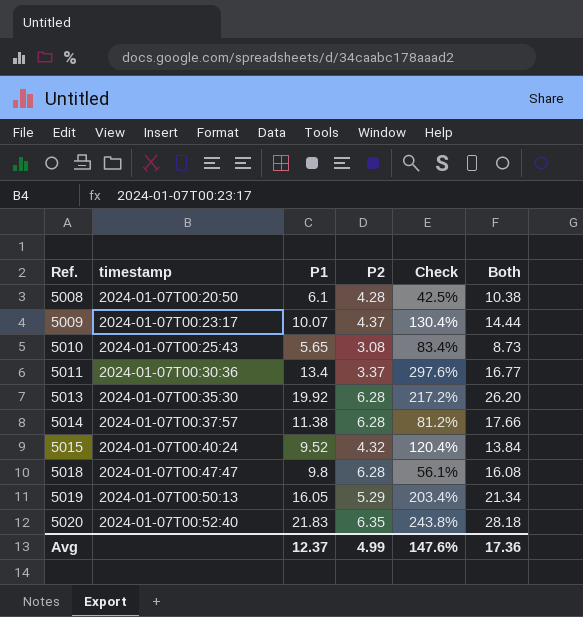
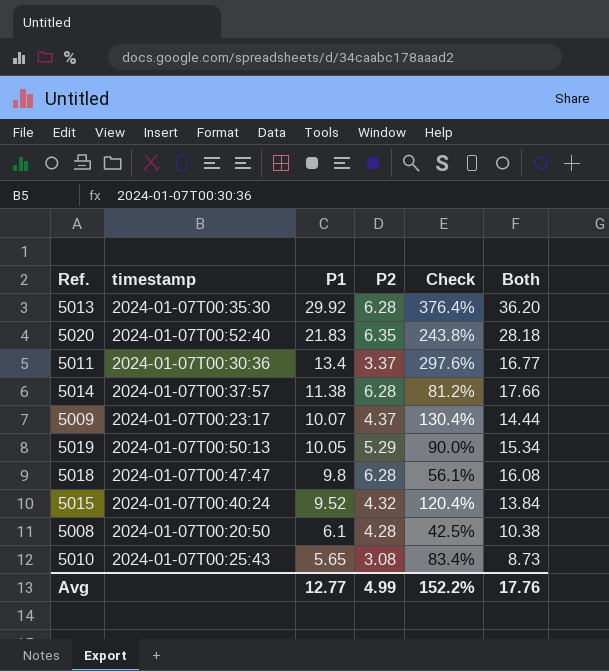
row order: Ref. ascending -> P1 descending
5013 | P1: 19.92 -> 29.92
5013 | Check: 217.2% -> 376.4%
5013 | Both: 26.20 -> 36.20
5019 | P1: 16.05 -> 10.05
5019 | Check: 203.4% -> 90.0%
5019 | Both: 21.34 -> 15.34
Avg | P1: 12.37 -> 12.77
Avg | Check: 147.6% -> 152.2%
Avg | Both: 17.36 -> 17.76

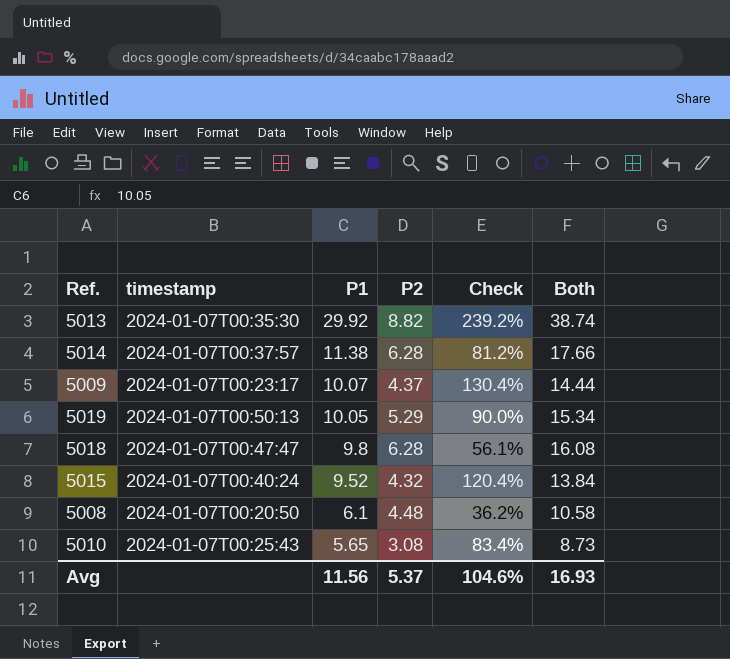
row 5020: 2024-01-07T00:52:40 | 21.83 | 6.35 | 243.8% | 28.18 -> none
row 5011: 2024-01-07T00:30:36 | 13.4 | 3.37 | 297.6% | 16.77 -> none
5013 | P2: 6.28 -> 8.82
5013 | Check: 376.4% -> 239.2%
5013 | Both: 36.20 -> 38.74
5008 | P2: 4.28 -> 4.48
5008 | Check: 42.5% -> 36.2%
5008 | Both: 10.38 -> 10.58
Avg | P1: 12.77 -> 11.56
Avg | P2: 4.99 -> 5.37
Avg | Check: 152.2% -> 104.6%
Avg | Both: 17.76 -> 16.93

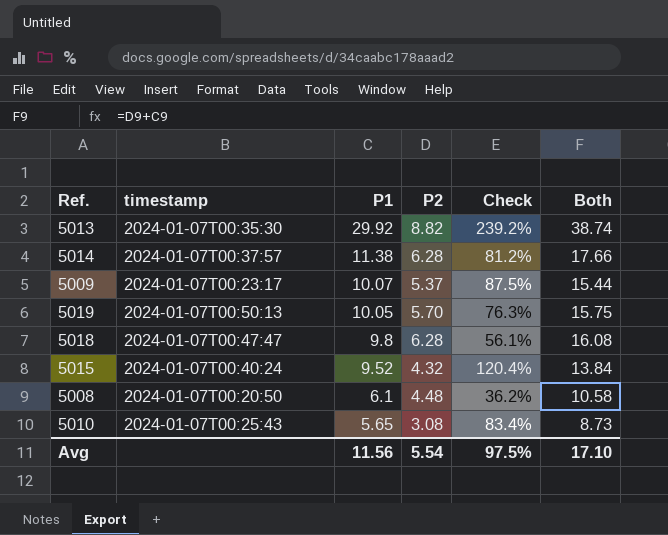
5009 | P2: 4.37 -> 5.37
5009 | Check: 130.4% -> 87.5%
5009 | Both: 14.44 -> 15.44
5019 | P2: 5.29 -> 5.70
5019 | Check: 90.0% -> 76.3%
5019 | Both: 15.34 -> 15.75
Avg | P2: 5.37 -> 5.54
Avg | Check: 104.6% -> 97.5%
Avg | Both: 16.93 -> 17.10

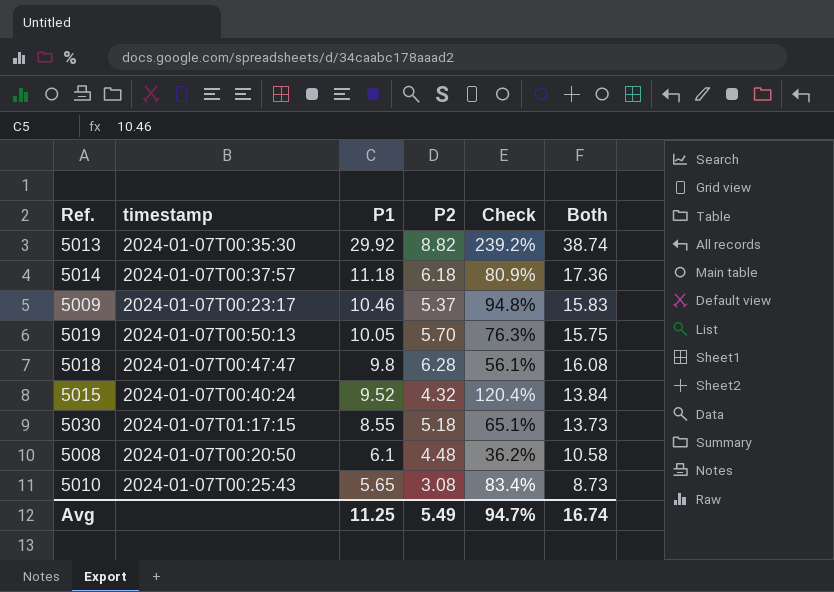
5014 | P1: 11.38 -> 11.18
5014 | P2: 6.28 -> 6.18
5014 | Check: 81.2% -> 80.9%
5014 | Both: 17.66 -> 17.36
5009 | P1: 10.07 -> 10.46
5009 | Check: 87.5% -> 94.8%
5009 | Both: 15.44 -> 15.83
row 5030: none -> 2024-01-07T01:17:15 | 8.55 | 5.18 | 65.1% | 13.73
Avg | P1: 11.56 -> 11.25
Avg | P2: 5.54 -> 5.49
Avg | Check: 97.5% -> 94.7%
Avg | Both: 17.10 -> 16.74

